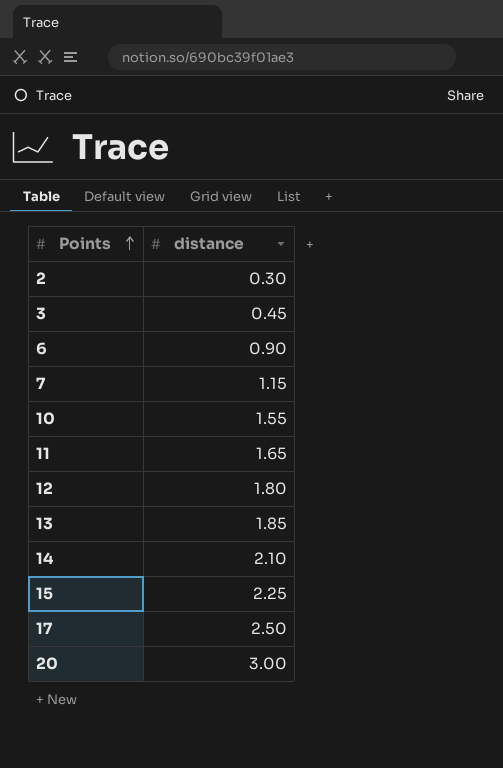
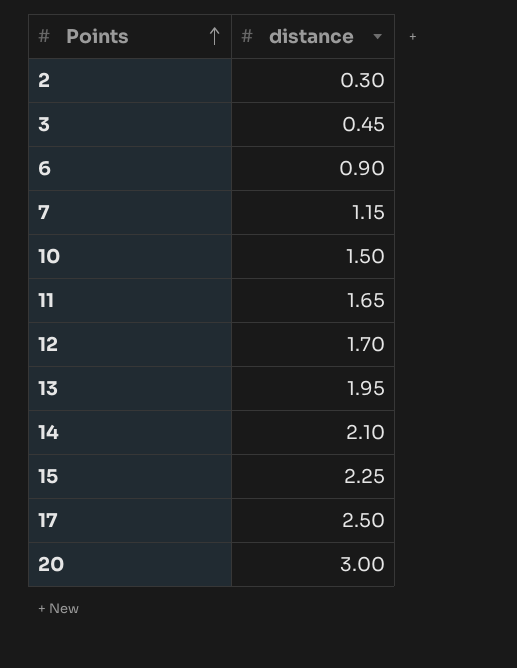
10 | distance: 1.55 -> 1.50
12 | distance: 1.80 -> 1.70
13 | distance: 1.85 -> 1.95

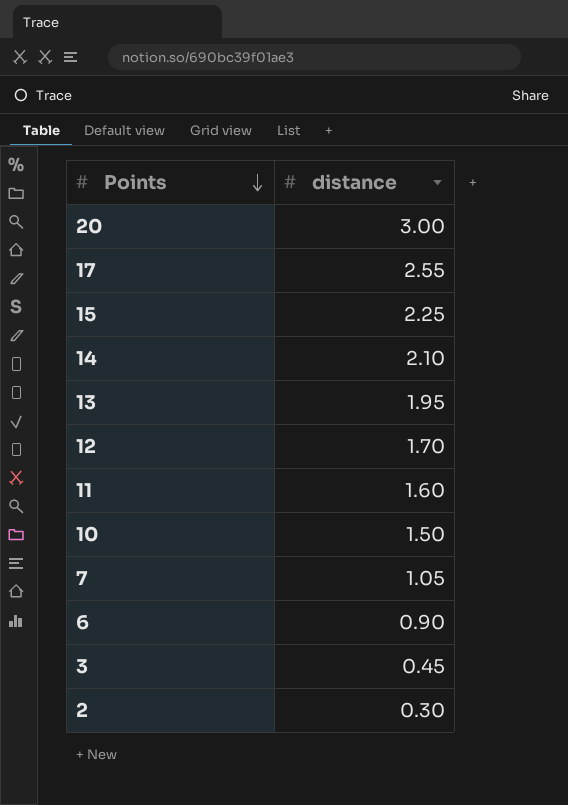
row order: Points ascending -> Points descending
17 | distance: 2.50 -> 2.55
11 | distance: 1.65 -> 1.60
7 | distance: 1.15 -> 1.05

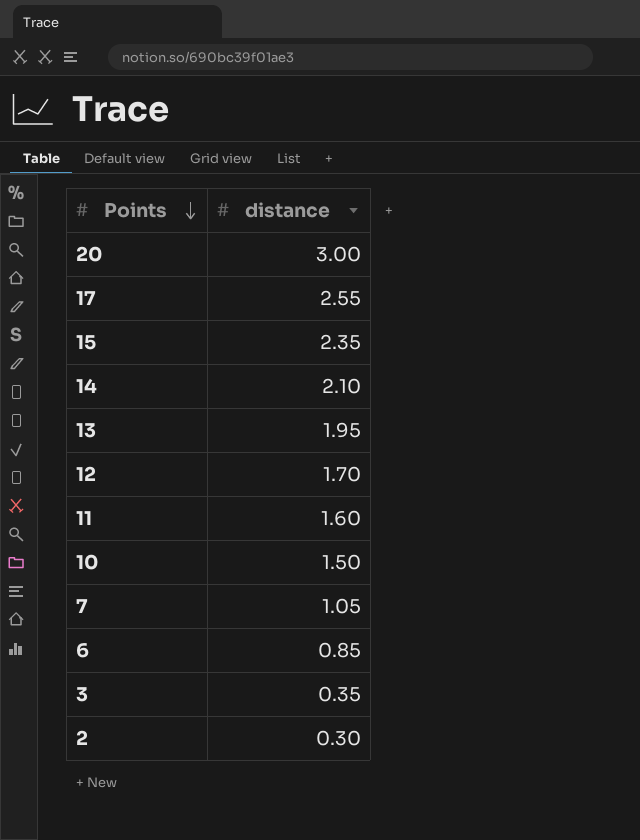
15 | distance: 2.25 -> 2.35
6 | distance: 0.90 -> 0.85
3 | distance: 0.45 -> 0.35

